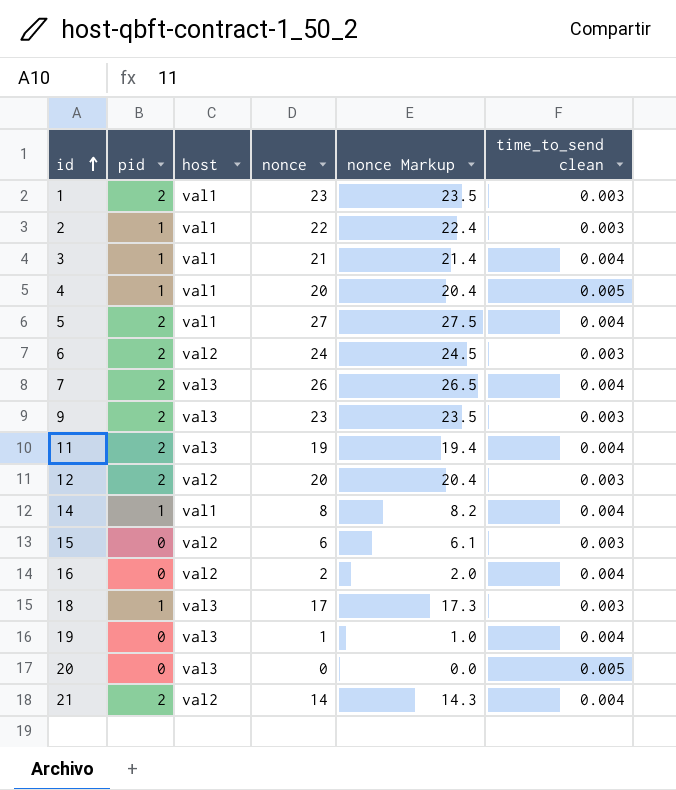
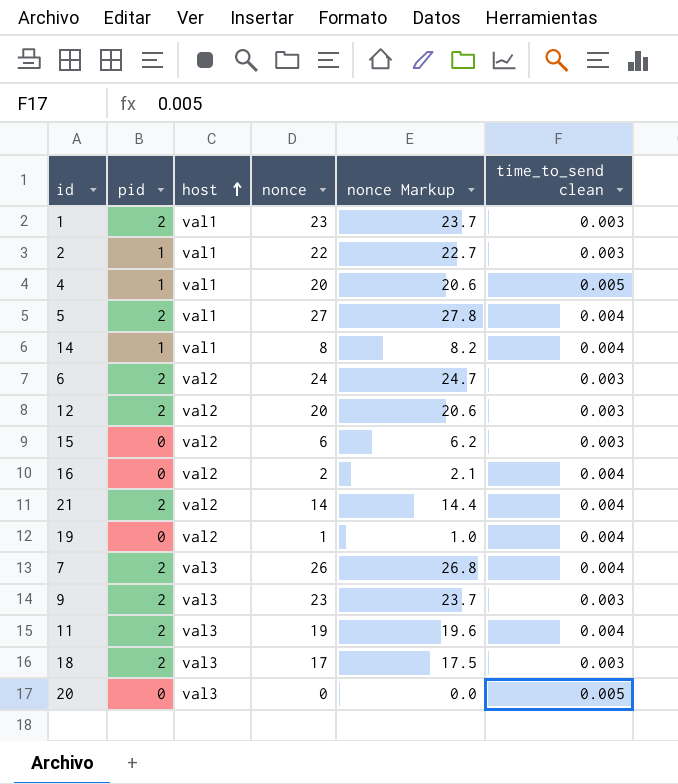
row order: id ascending -> host ascending
column nonce Markup | formula: [nonce] * 1.02 -> [nonce] * 1.03
row 3: 1 | val1 | 21 | 21.4 | 0.004 -> none
19 | host: val3 -> val2
18 | pid: 1 -> 2

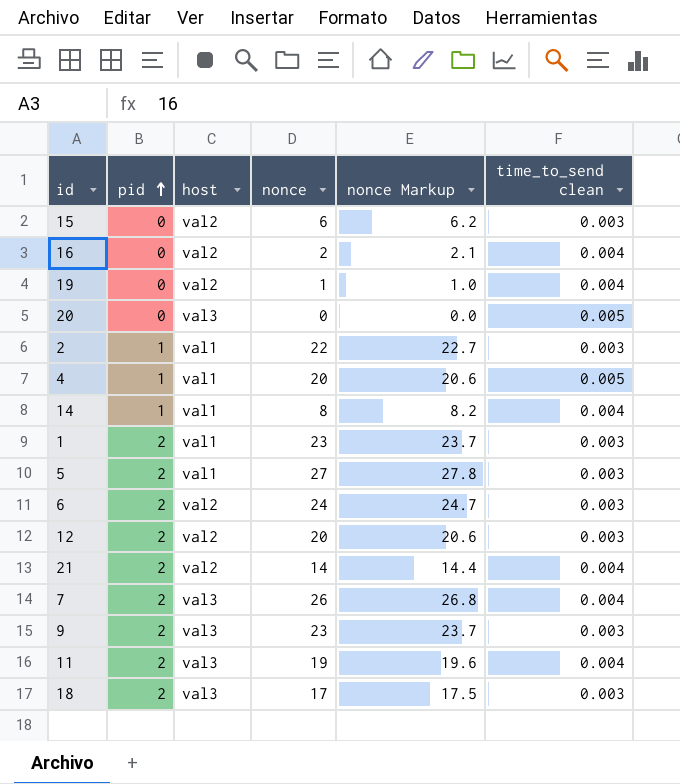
row order: host ascending -> pid ascending
5 | time_to_send clean: 0.004 -> 0.003

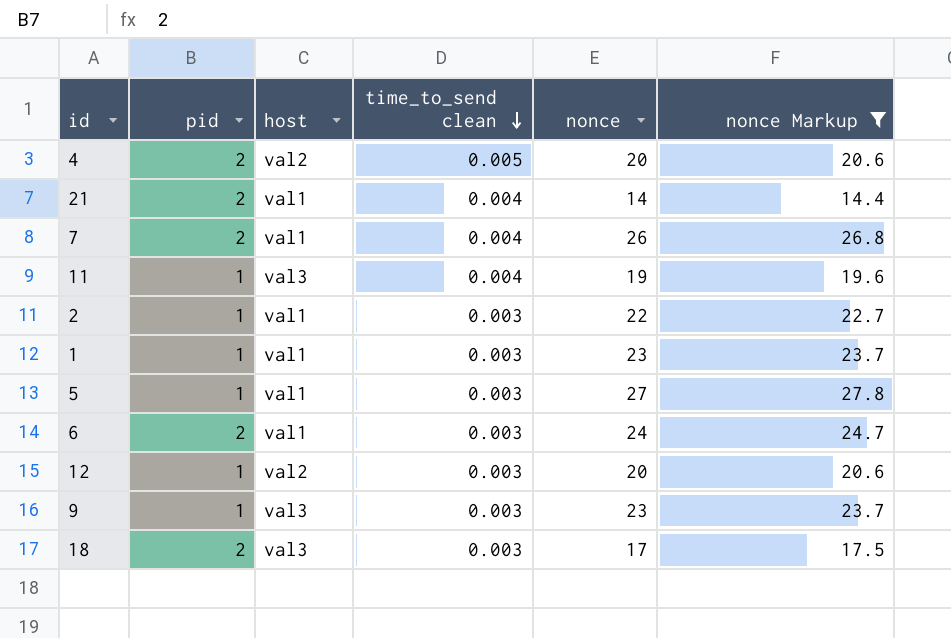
filter: none -> nonce Markup >= 14.4
row order: pid ascending -> time_to_send clean descending
column time_to_send clean | position: 6 -> 4
4 | pid: 1 -> 2
4 | host: val1 -> val2
21 | host: val2 -> val1
7 | host: val3 -> val1
11 | pid: 2 -> 1
1 | pid: 2 -> 1
5 | pid: 2 -> 1
6 | host: val2 -> val1
12 | pid: 2 -> 1
9 | pid: 2 -> 1

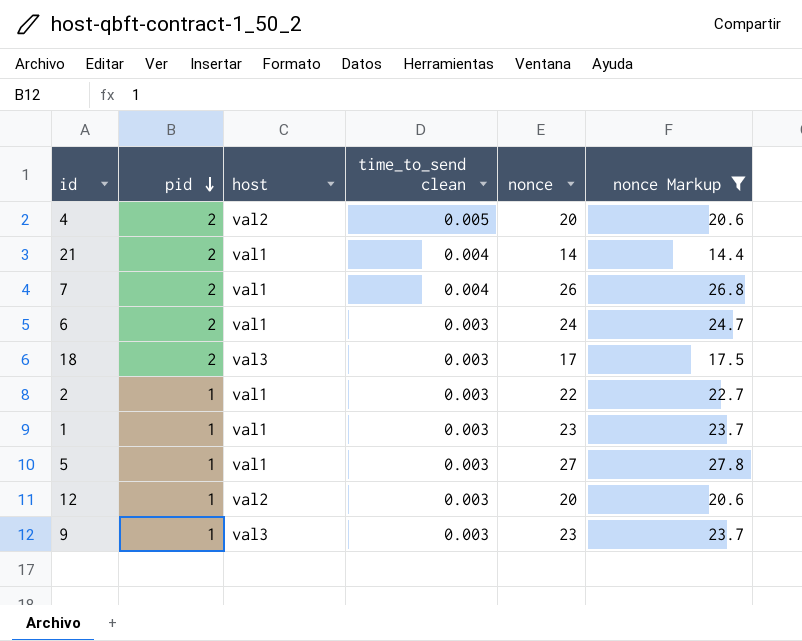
row order: time_to_send clean descending -> pid descending
row 11: 1 | val3 | 0.004 | 19 | 19.6 -> none

